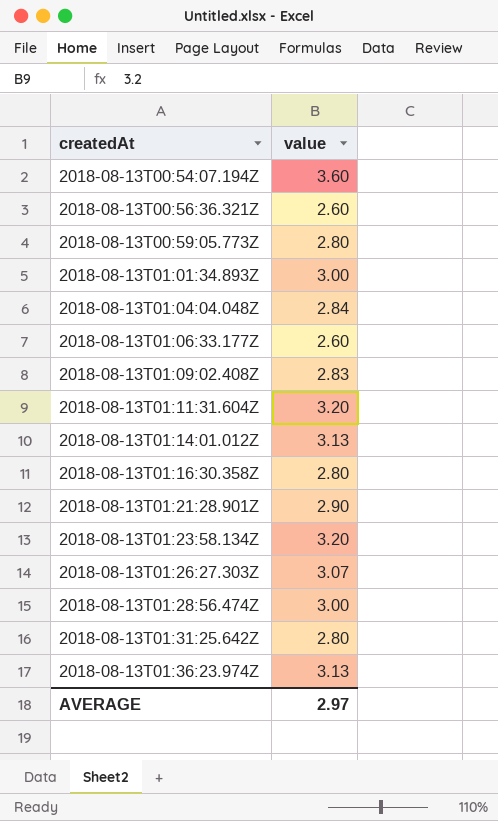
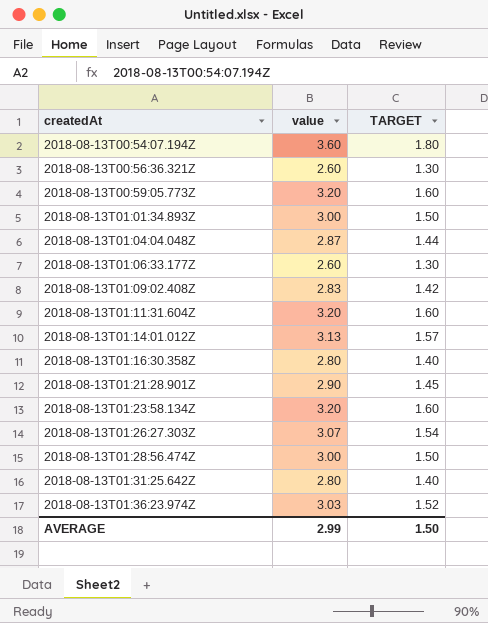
column TARGET | formula: none -> [value] * 0.5
2018-08-13T00:59:05.773Z | value: 2.80 -> 3.20
2018-08-13T01:04:04.048Z | value: 2.84 -> 2.87
2018-08-13T01:36:23.974Z | value: 3.13 -> 3.03
AVERAGE | value: 2.97 -> 2.99

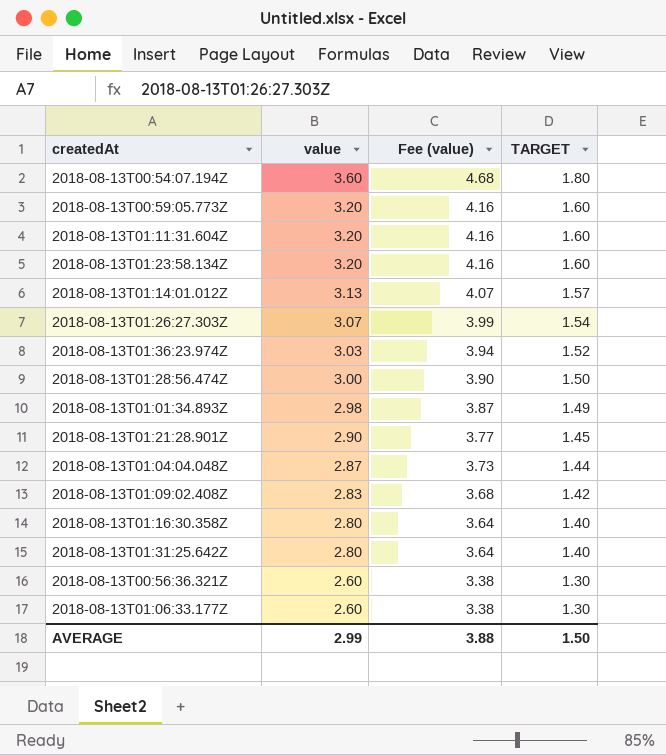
row order: createdAt ascending -> value descending
column Fee (value) | formula: none -> [value] * 1.3
2018-08-13T01:01:34.893Z | value: 3.00 -> 2.98
2018-08-13T01:01:34.893Z | TARGET: 1.50 -> 1.49

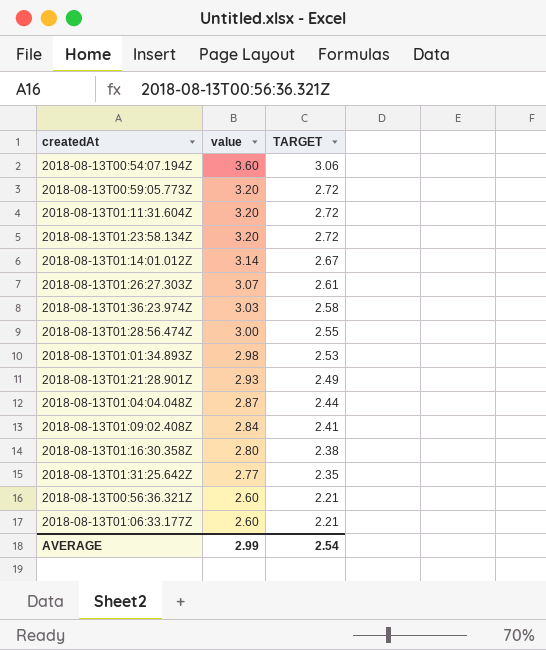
column Fee (value) | formula: [value] * 1.3 -> none
column TARGET | formula: [value] * 0.5 -> [value] * 0.85
2018-08-13T01:14:01.012Z | value: 3.13 -> 3.14
2018-08-13T01:21:28.901Z | value: 2.90 -> 2.93
2018-08-13T01:09:02.408Z | value: 2.83 -> 2.84
2018-08-13T01:31:25.642Z | value: 2.80 -> 2.77
AVERAGE | TARGET: 1.50 -> 2.54

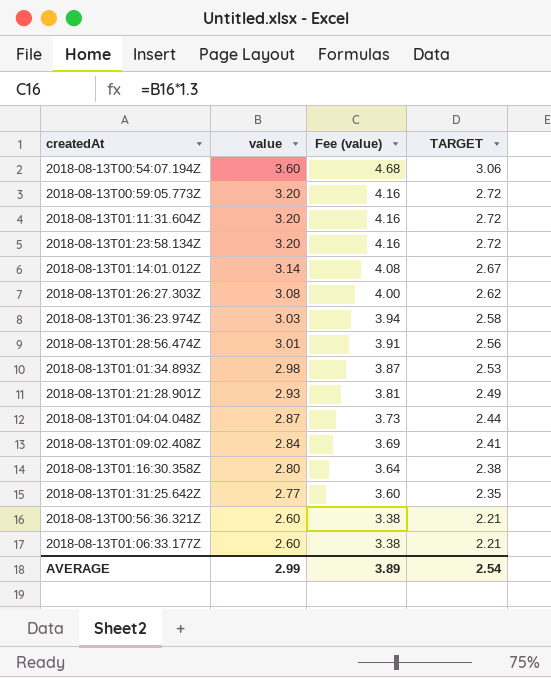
column Fee (value) | formula: none -> [value] * 1.3
2018-08-13T01:26:27.303Z | value: 3.07 -> 3.08
2018-08-13T01:26:27.303Z | TARGET: 2.61 -> 2.62
2018-08-13T01:28:56.474Z | value: 3.00 -> 3.01
2018-08-13T01:28:56.474Z | TARGET: 2.55 -> 2.56

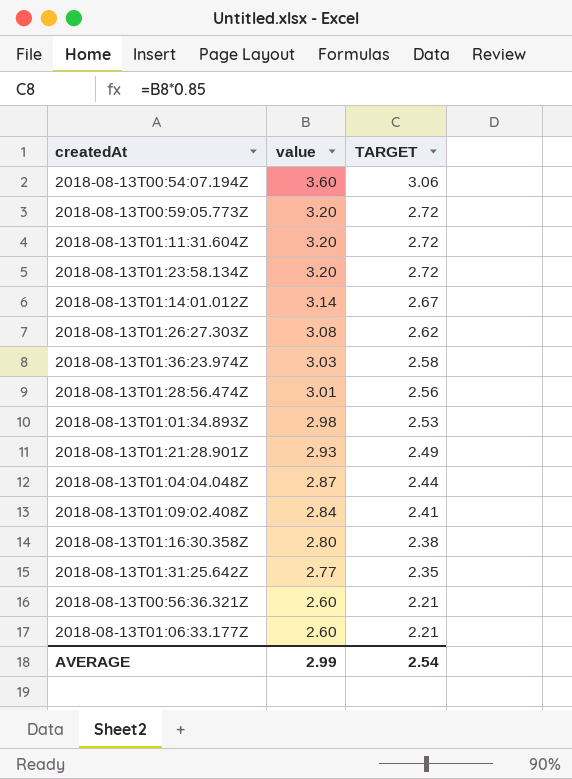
column Fee (value) | formula: [value] * 1.3 -> none

